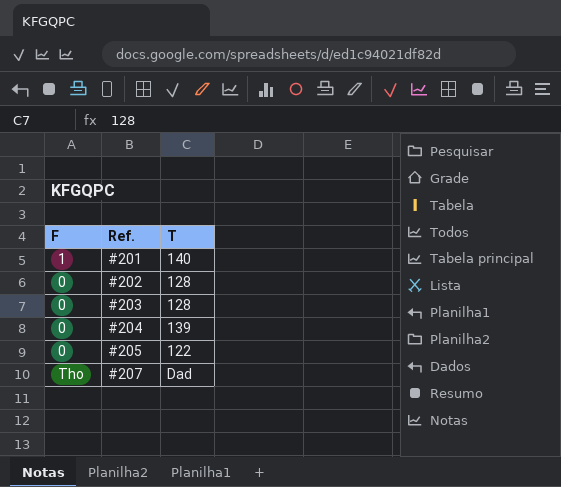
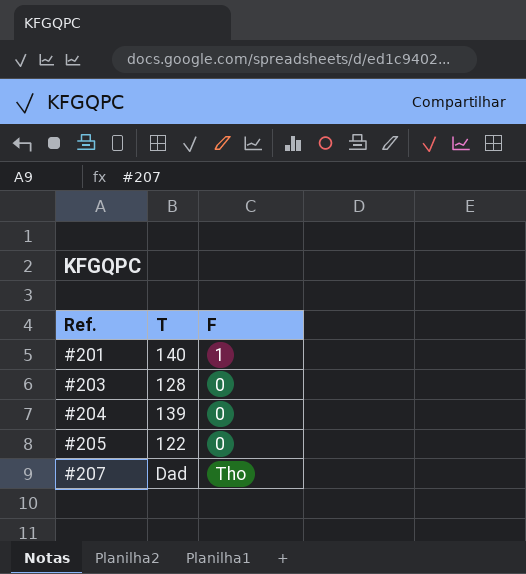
column F | position: 1 -> 3
row #202: 0 | 128 -> none

